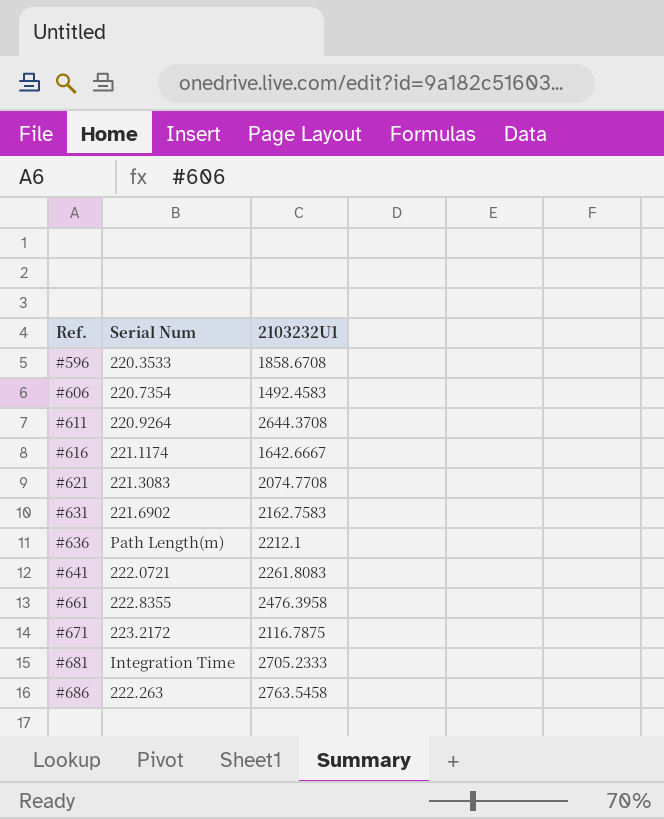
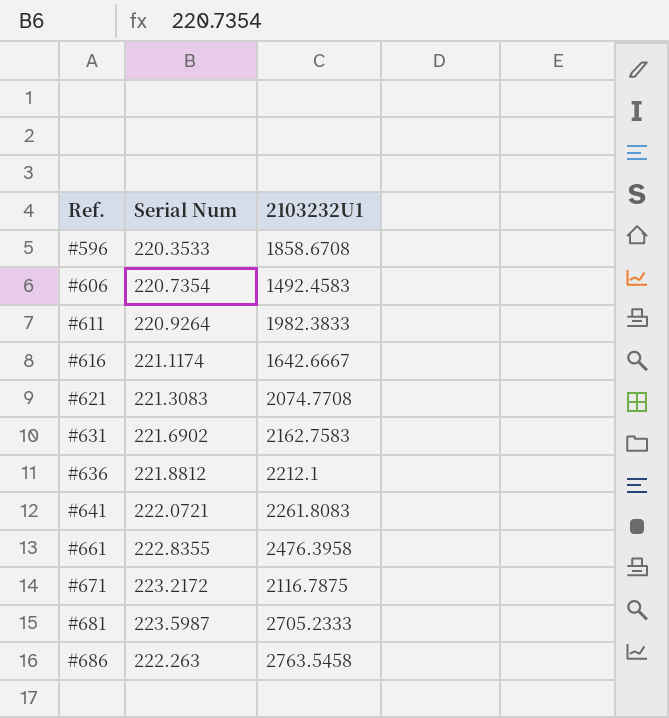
#611 | 2103232U1: 2644.3708 -> 1982.3833
#636 | Serial Num: Path Length(m) -> 221.8812
#681 | Serial Num: Integration Time -> 223.5987

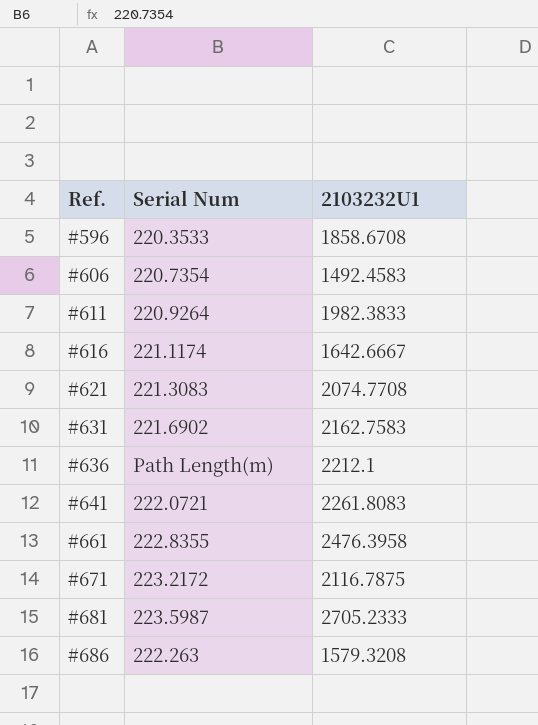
#636 | Serial Num: 221.8812 -> Path Length(m)
#686 | 2103232U1: 2763.5458 -> 1579.3208

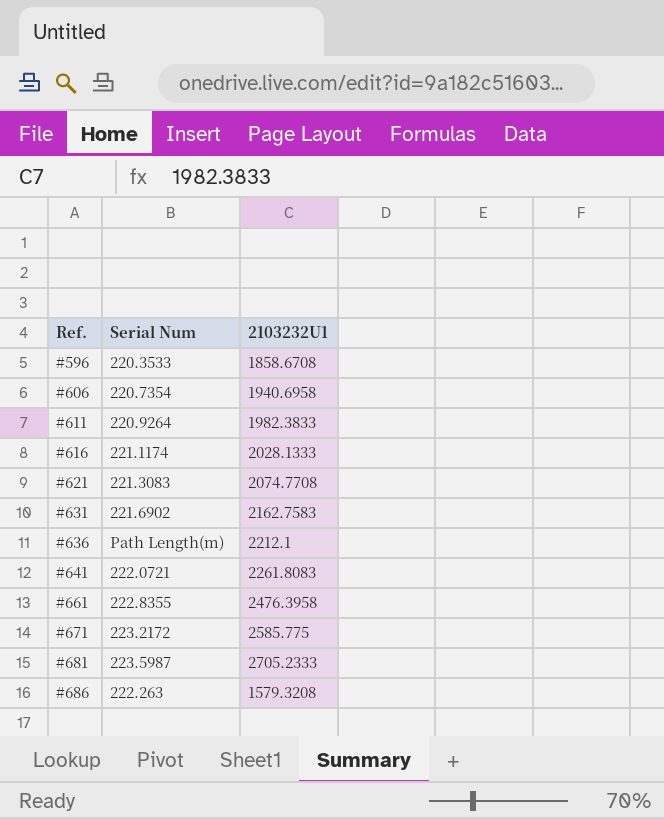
#606 | 2103232U1: 1492.4583 -> 1940.6958
#616 | 2103232U1: 1642.6667 -> 2028.1333
#671 | 2103232U1: 2116.7875 -> 2585.775

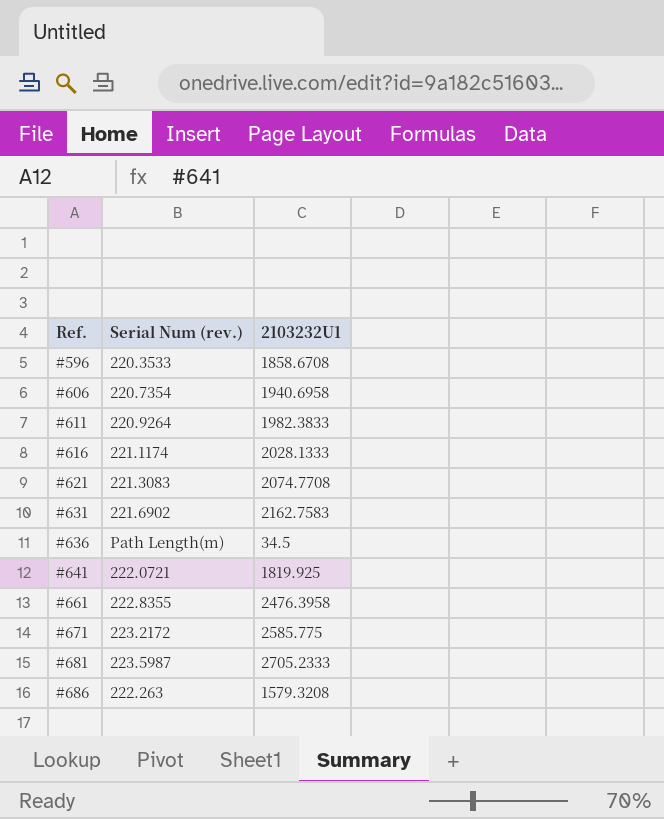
column name: Serial Num -> Serial Num (rev.)
#636 | 2103232U1: 2212.1 -> 34.5
#641 | 2103232U1: 2261.8083 -> 1819.925

